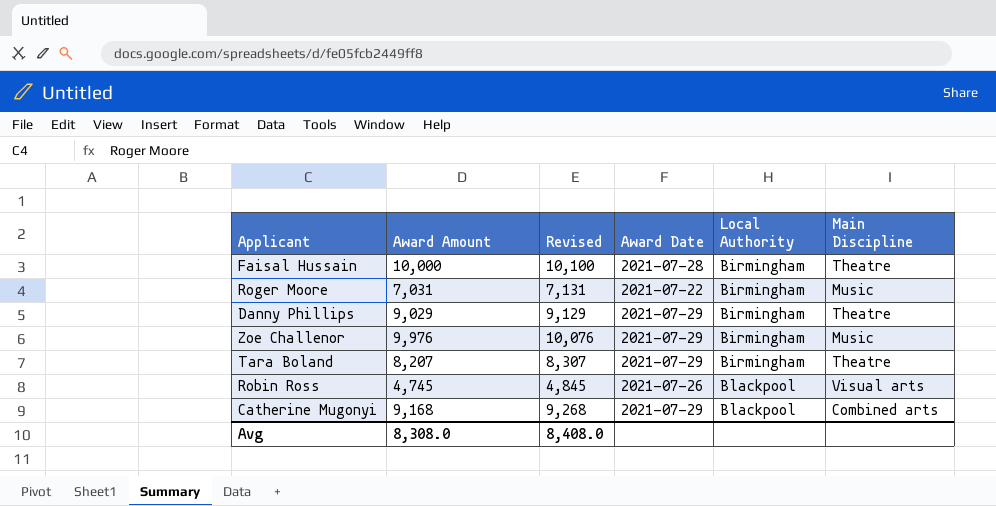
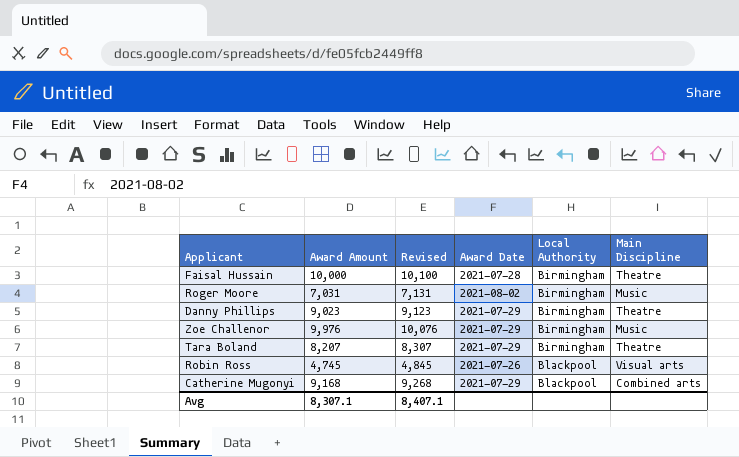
Roger Moore | Award Date: 2021-07-22 -> 2021-08-02
Danny Phillips | Award Amount: 9,029 -> 9,023
Danny Phillips | Revised: 9,129 -> 9,123
Avg | Award Amount: 8,308.0 -> 8,307.1
Avg | Revised: 8,408.0 -> 8,407.1

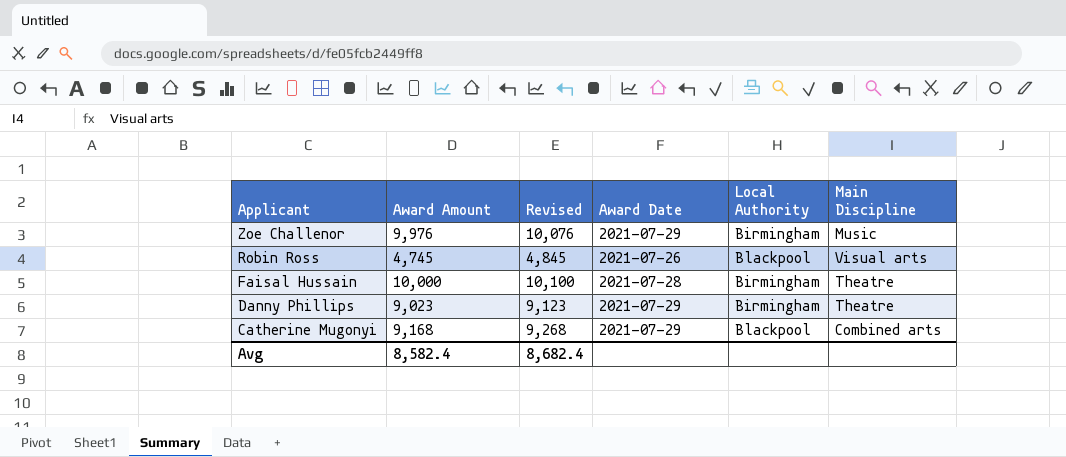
row order: Local Authority ascending -> Applicant descending
row Roger Moore: 7,031 | 7,131 | 2021-08-02 | Birmingham | Music -> none
row Tara Boland: 8,207 | 8,307 | 2021-07-29 | Birmingham | Theatre -> none
Avg | Award Amount: 8,307.1 -> 8,582.4
Avg | Revised: 8,407.1 -> 8,682.4

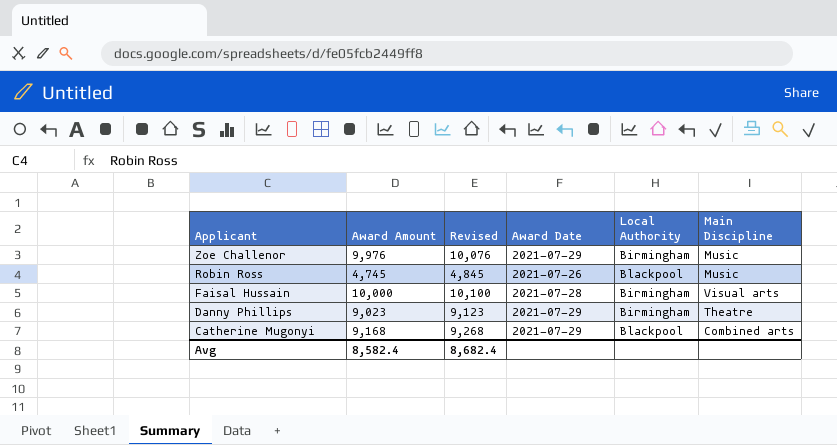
Robin Ross | Main Discipline: Visual arts -> Music
Faisal Hussain | Main Discipline: Theatre -> Visual arts

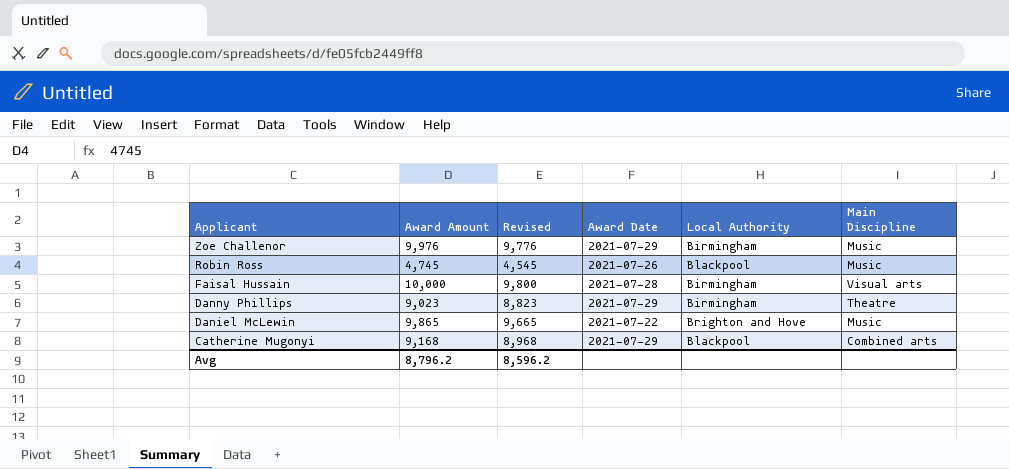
column Revised | formula: [Award Amount] + 100 -> [Award Amount] - 200
row Daniel McLewin: none -> 9,865 | 9,665 | 2021-07-22 | Brighton and Hove | Music
Avg | Award Amount: 8,582.4 -> 8,796.2
Avg | Revised: 8,682.4 -> 8,596.2

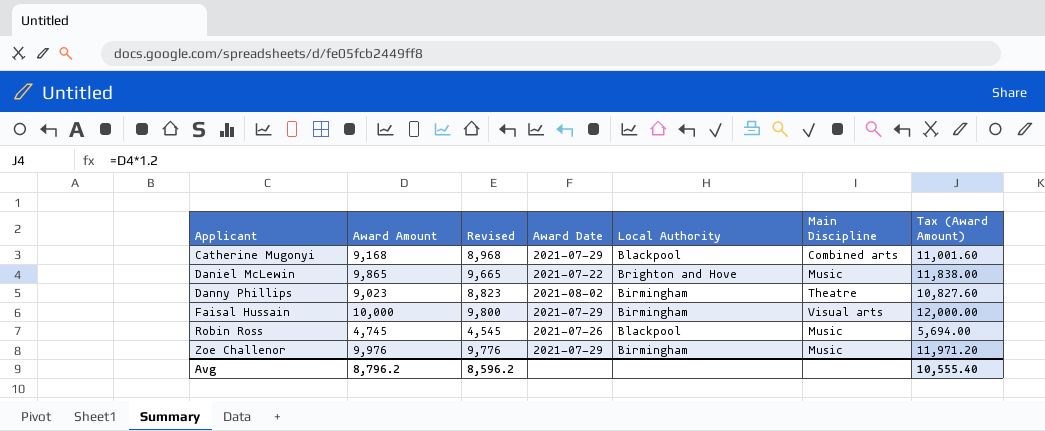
row order: Applicant descending -> Applicant ascending
column Tax (Award Amount) | formula: none -> [Award Amount] * 1.2
Danny Phillips | Award Date: 2021-07-29 -> 2021-08-02
Faisal Hussain | Award Date: 2021-07-28 -> 2021-07-29

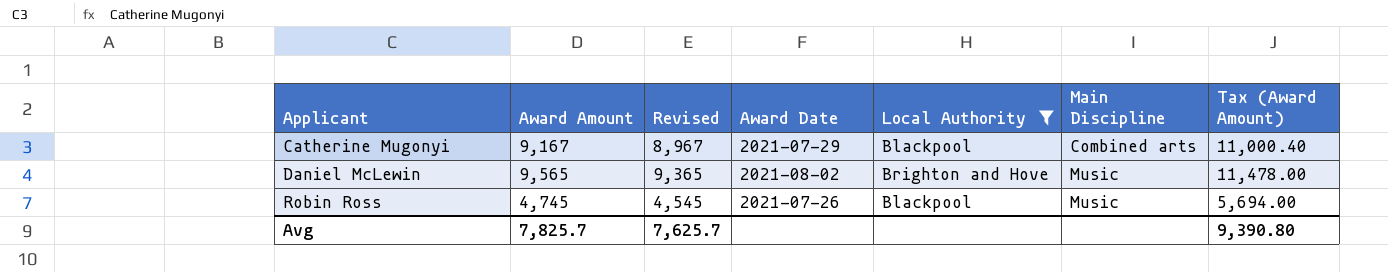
filter: none -> Local Authority != Birmingham
Catherine Mugonyi | Award Amount: 9,168 -> 9,167
Catherine Mugonyi | Revised: 8,968 -> 8,967
Catherine Mugonyi | Tax (Award Amount): 11,001.60 -> 11,000.40
Daniel McLewin | Award Amount: 9,865 -> 9,565
Daniel McLewin | Revised: 9,665 -> 9,365
Daniel McLewin | Award Date: 2021-07-22 -> 2021-08-02
Daniel McLewin | Tax (Award Amount): 11,838.00 -> 11,478.00
Avg | Award Amount: 8,796.2 -> 7,825.7
Avg | Revised: 8,596.2 -> 7,625.7
Avg | Tax (Award Amount): 10,555.40 -> 9,390.80

